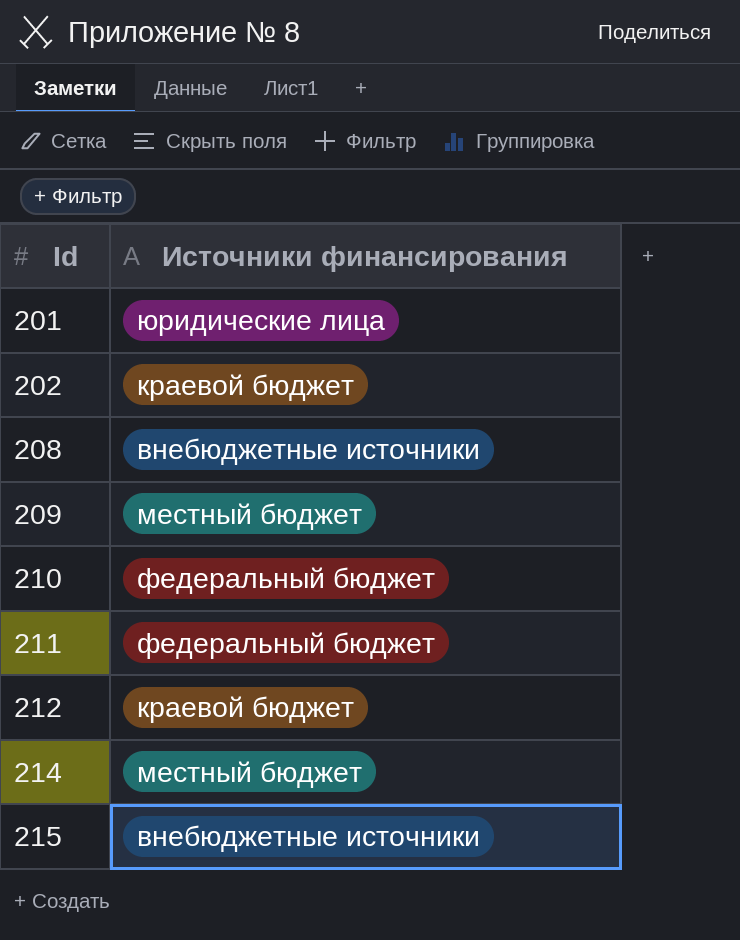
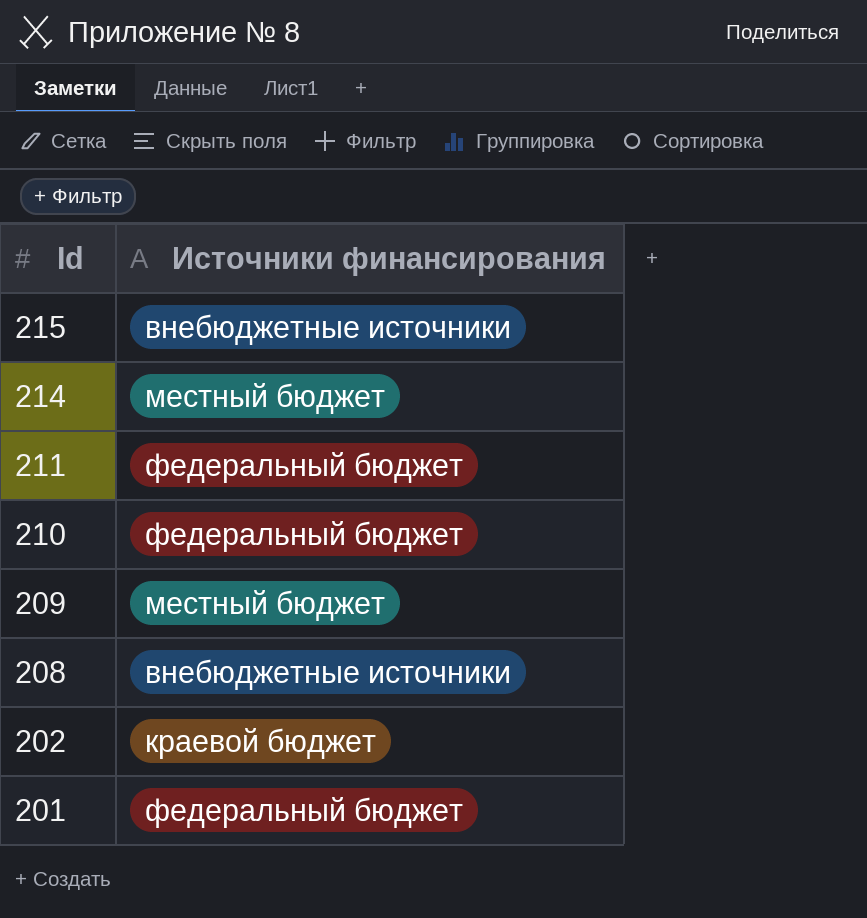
row order: Id ascending -> Id descending
row 212: краевой бюджет -> none
201 | Источники финансирования: юридические лица -> федеральный бюджет

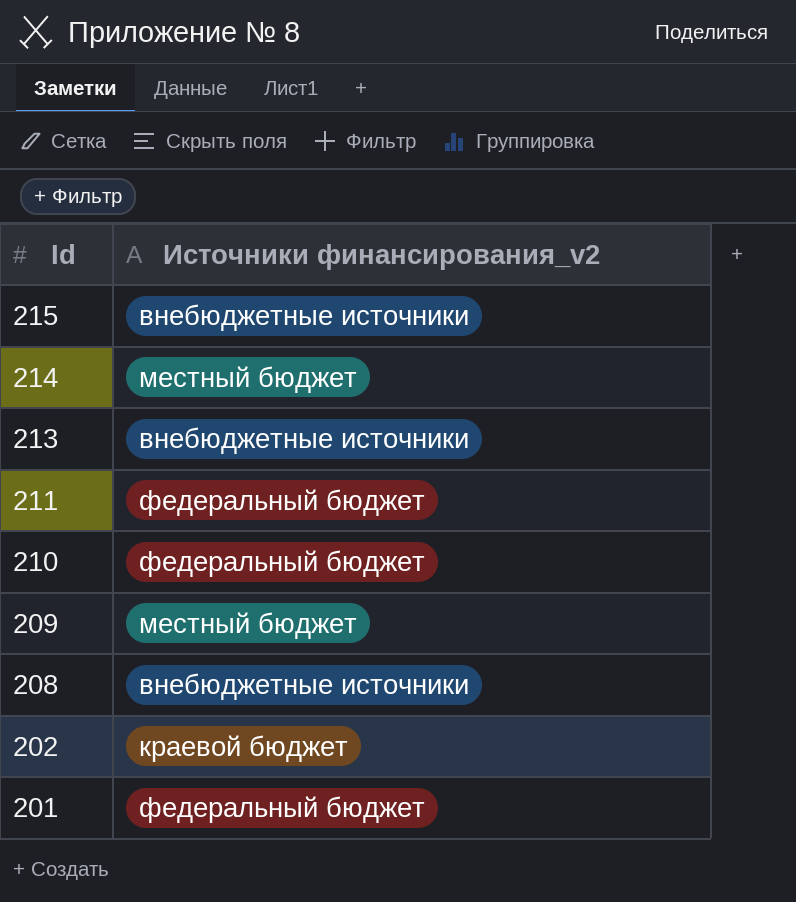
column name: Источники финансирования -> Источники финансирования_v2
row 213: none -> внебюджетные источники

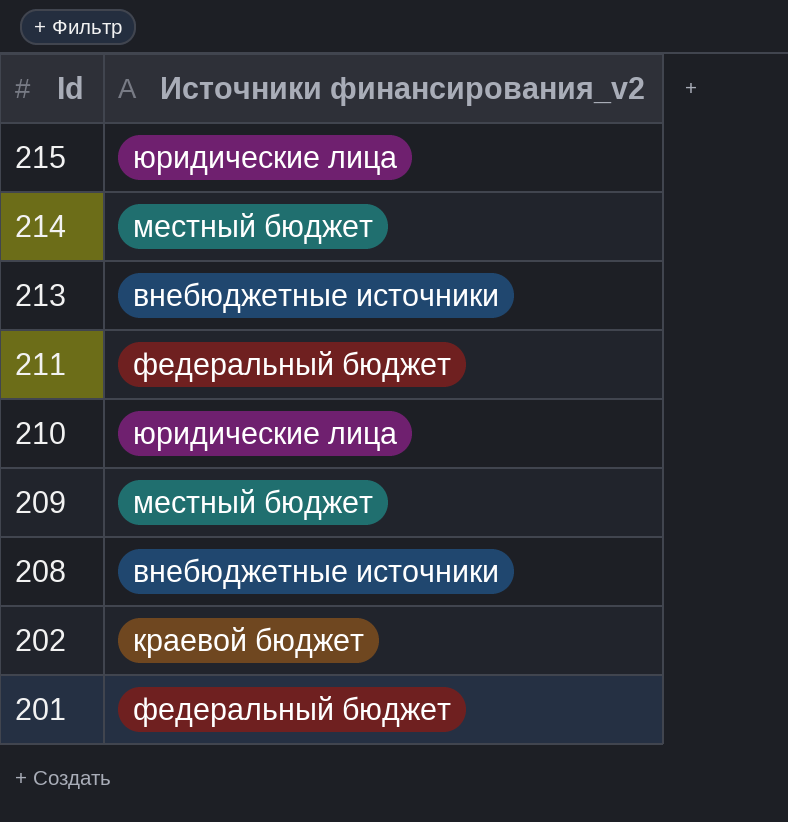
215 | Источники финансирования_v2: внебюджетные источники -> юридические лица
210 | Источники финансирования_v2: федеральный бюджет -> юридические лица

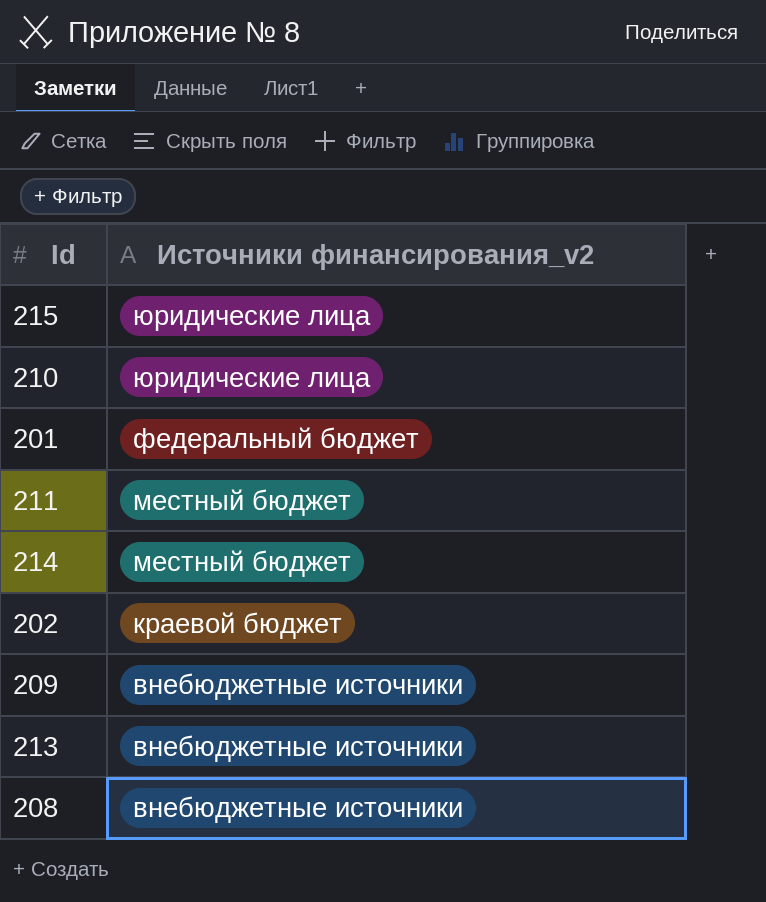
row order: Id descending -> Источники финансирования_v2 descending
211 | Источники финансирования_v2: федеральный бюджет -> местный бюджет
209 | Источники финансирования_v2: местный бюджет -> внебюджетные источники

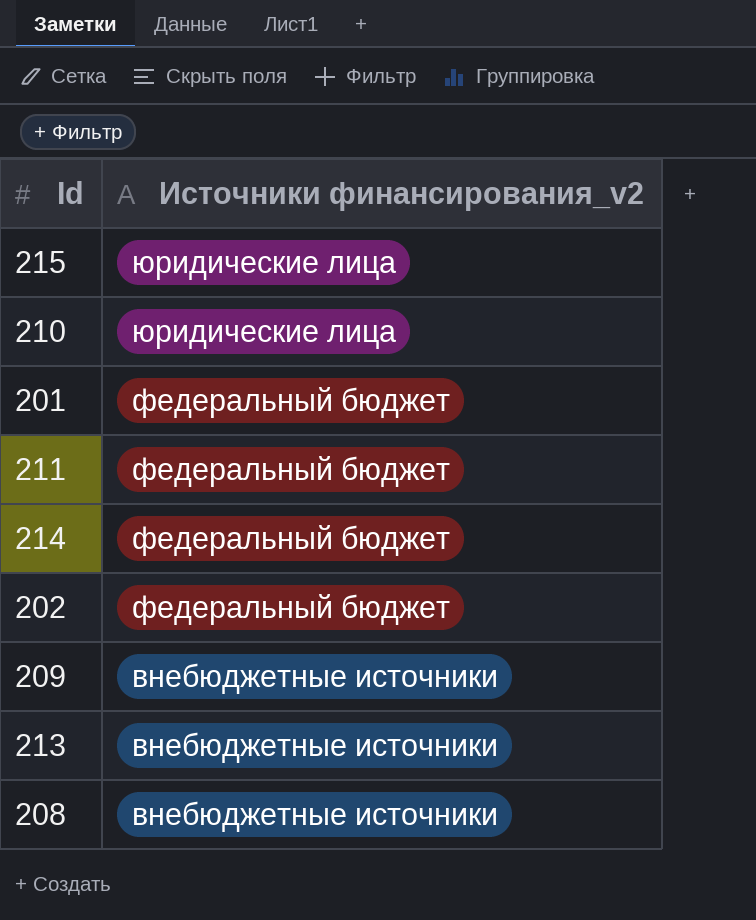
211 | Источники финансирования_v2: местный бюджет -> федеральный бюджет
214 | Источники финансирования_v2: местный бюджет -> федеральный бюджет
202 | Источники финансирования_v2: краевой бюджет -> федеральный бюджет

